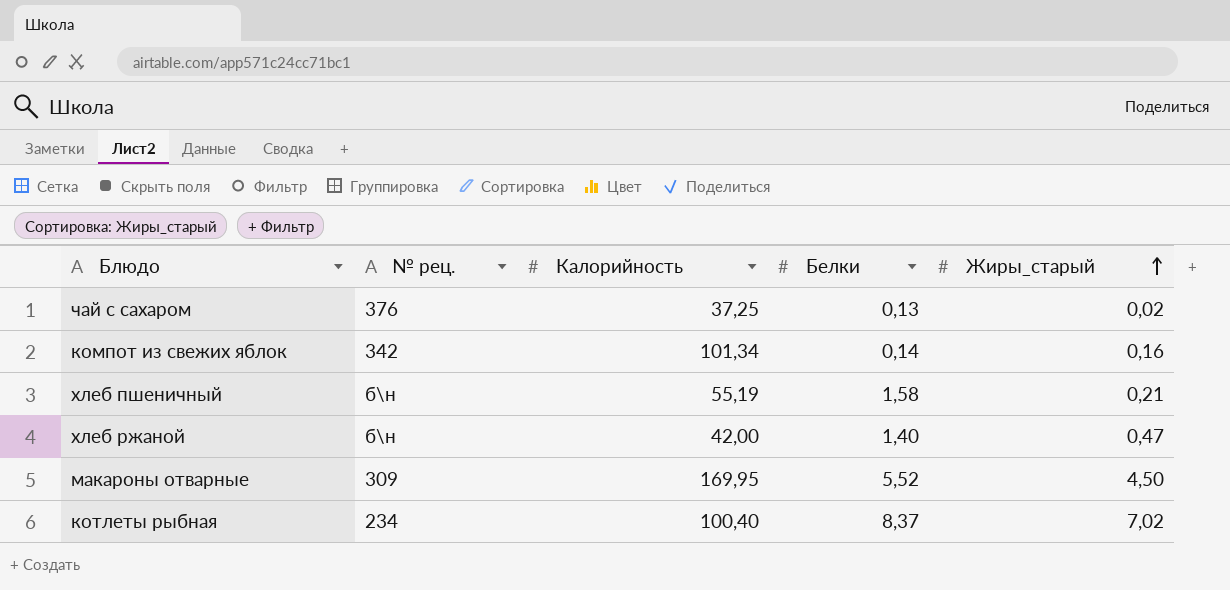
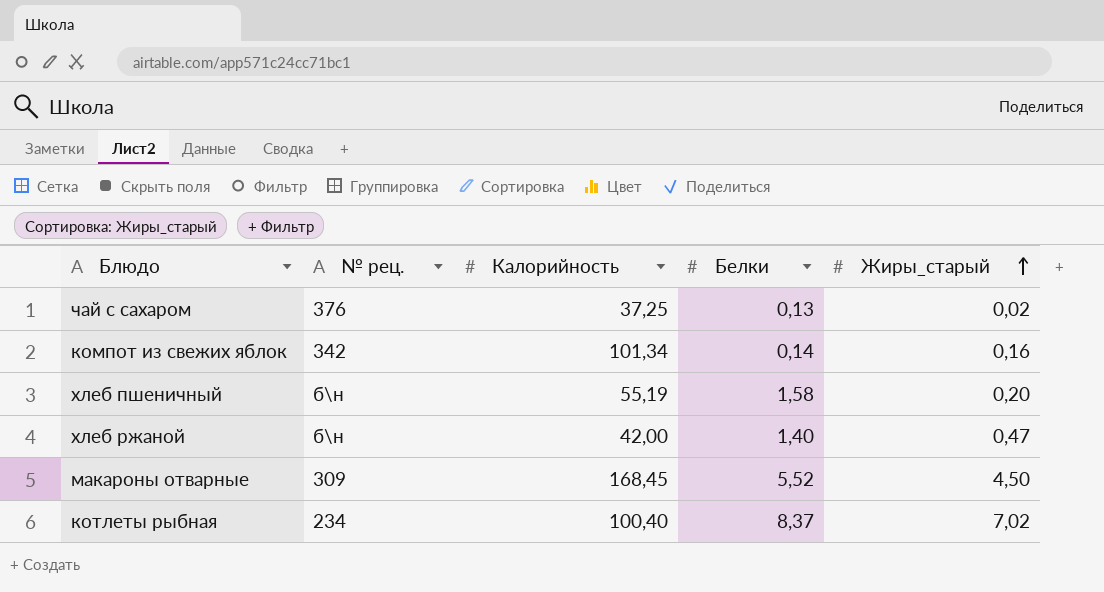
хлеб пшеничный | Жиры_старый: 0,21 -> 0,20
макароны отварные | Калорийность: 169,95 -> 168,45

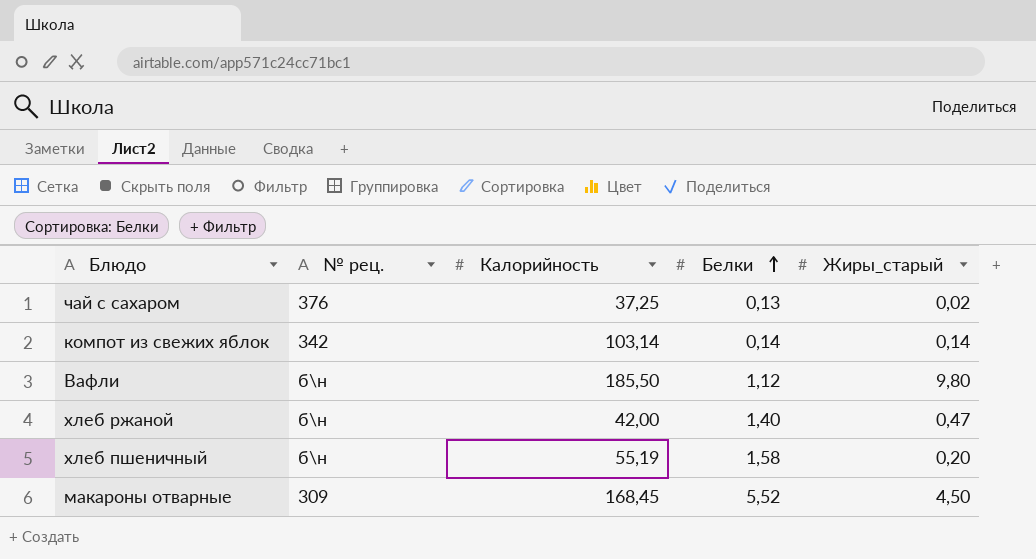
row order: Жиры_старый ascending -> Белки ascending
row котлеты рыбная: 234 | 100,40 | 8,37 | 7,02 -> none
компот из свежих яблок | Калорийность: 101,34 -> 103,14
компот из свежих яблок | Жиры_старый: 0,16 -> 0,14
row Вафли: none -> б\н | 185,50 | 1,12 | 9,80

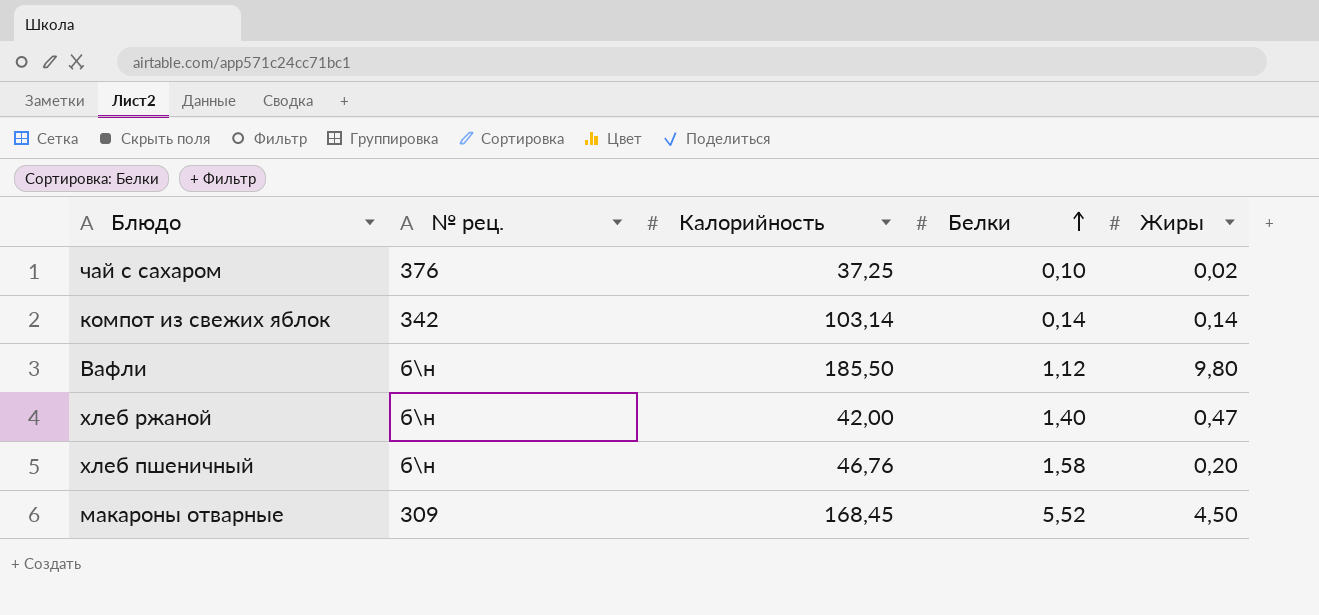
column name: Жиры_старый -> Жиры
чай с сахаром | Белки: 0,13 -> 0,10
хлеб пшеничный | Калорийность: 55,19 -> 46,76

